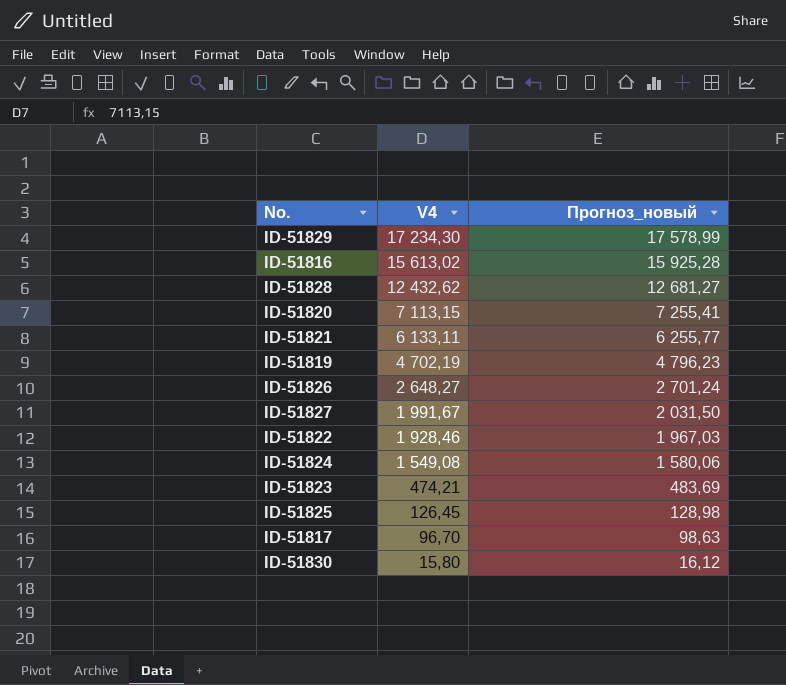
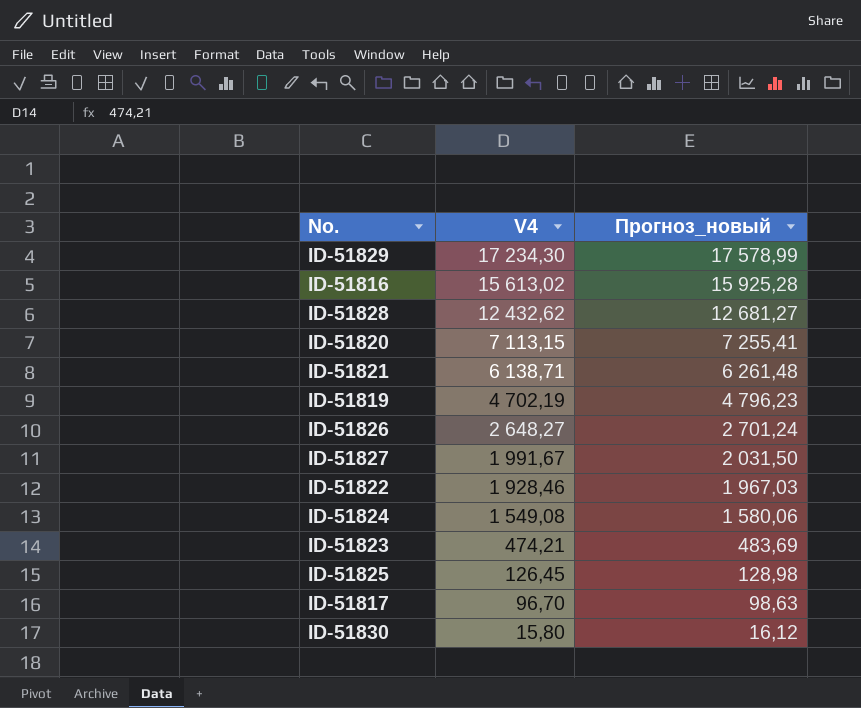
ID-51821 | V4: 6 133,11 -> 6 138,71
ID-51821 | Прогноз_новый: 6 255,77 -> 6 261,48

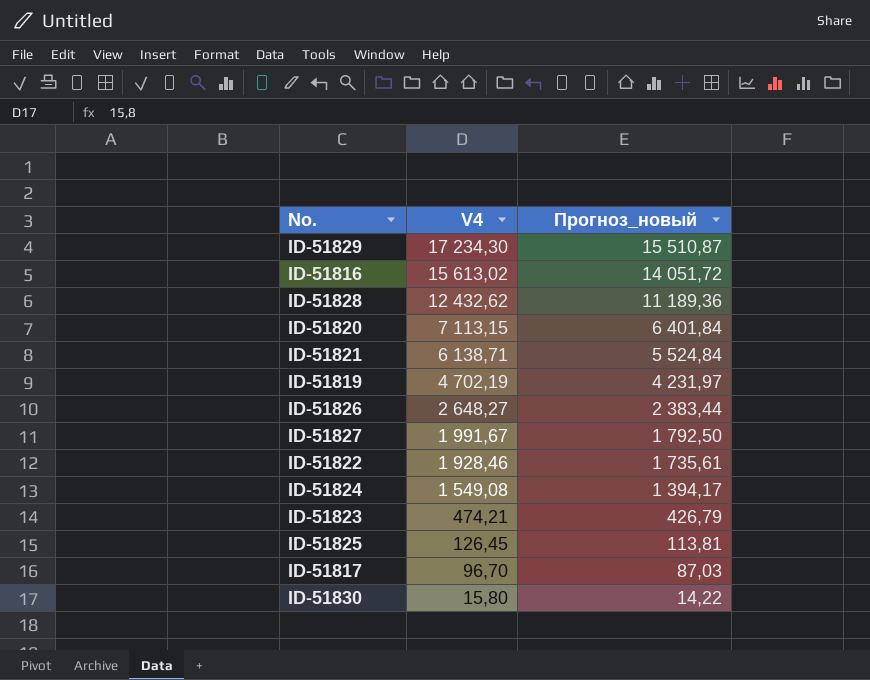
column Прогноз_новый | formula: [V4] * 1,02 -> [V4] * 0,9

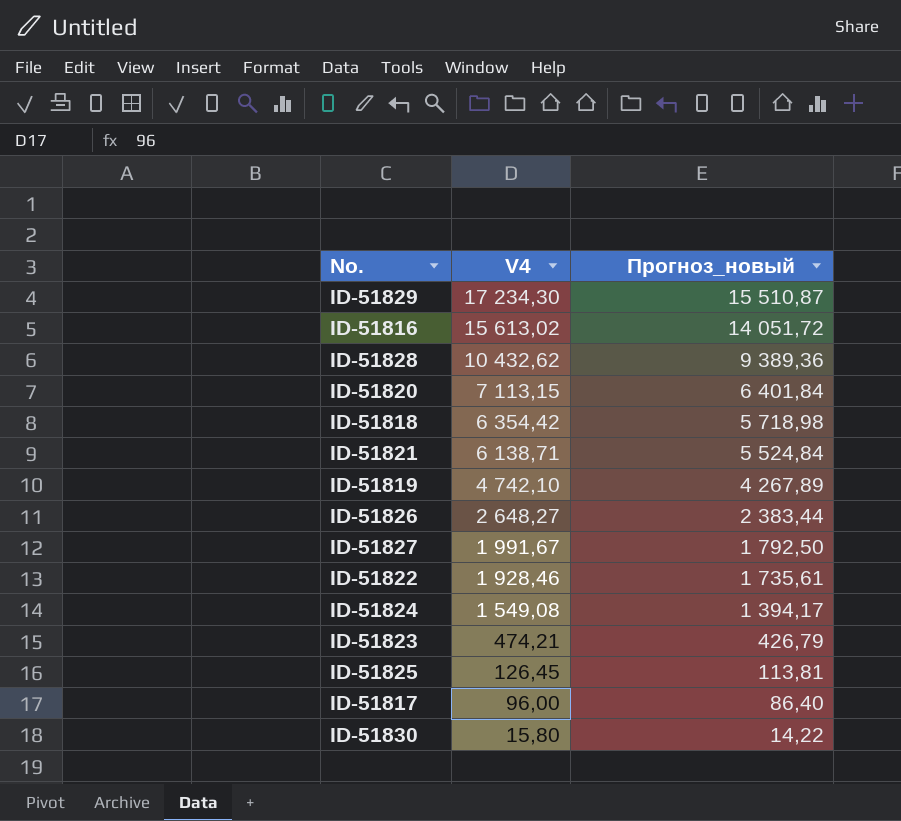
ID-51828 | V4: 12 432,62 -> 10 432,62
ID-51828 | Прогноз_новый: 11 189,36 -> 9 389,36
row ID-51818: none -> 6 354,42 | 5 718,98
ID-51819 | V4: 4 702,19 -> 4 742,10
ID-51819 | Прогноз_новый: 4 231,97 -> 4 267,89
ID-51817 | V4: 96,70 -> 96,00
ID-51817 | Прогноз_новый: 87,03 -> 86,40

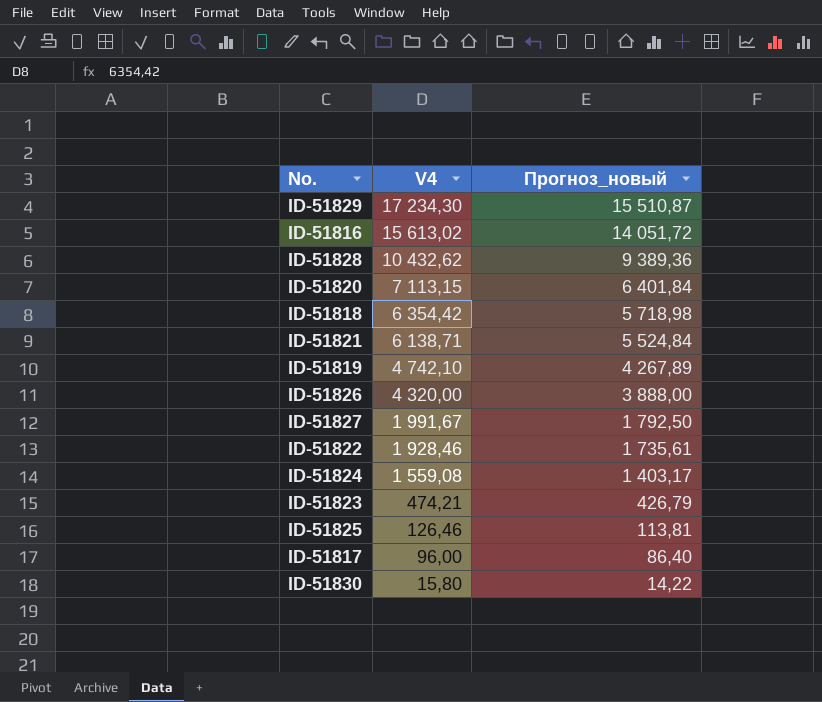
ID-51826 | V4: 2 648,27 -> 4 320,00
ID-51826 | Прогноз_новый: 2 383,44 -> 3 888,00
ID-51824 | V4: 1 549,08 -> 1 559,08
ID-51824 | Прогноз_новый: 1 394,17 -> 1 403,17
ID-51825 | V4: 126,45 -> 126,46

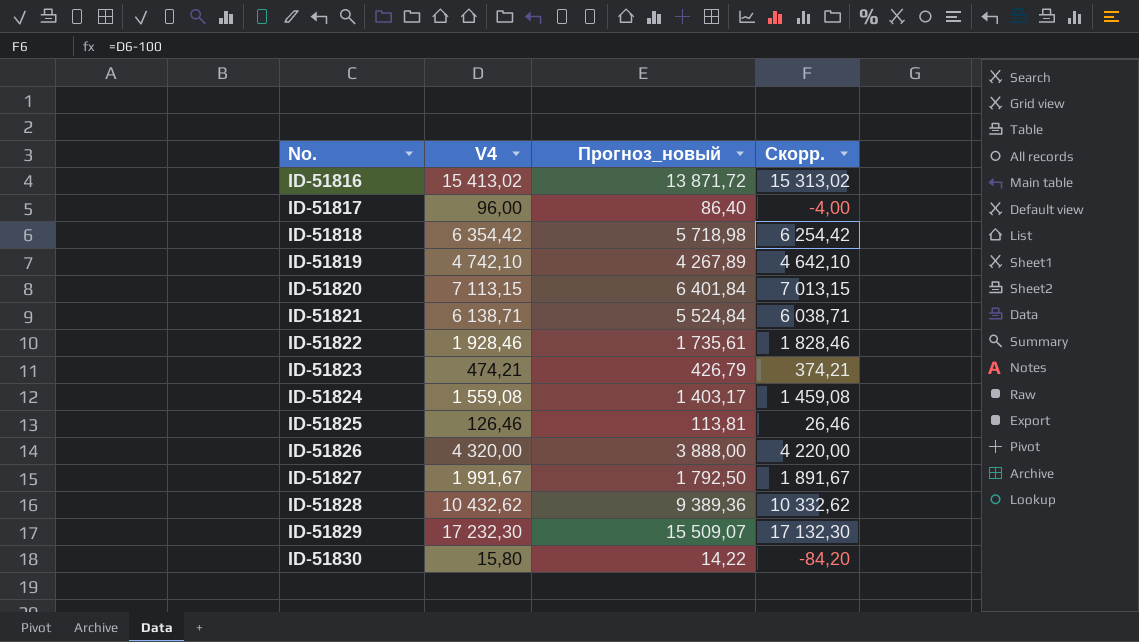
row order: V4 descending -> No. ascending
column Скорр. | formula: none -> [V4] - 100
ID-51816 | V4: 15 613,02 -> 15 413,02
ID-51816 | Прогноз_новый: 14 051,72 -> 13 871,72
ID-51829 | V4: 17 234,30 -> 17 232,30
ID-51829 | Прогноз_новый: 15 510,87 -> 15 509,07

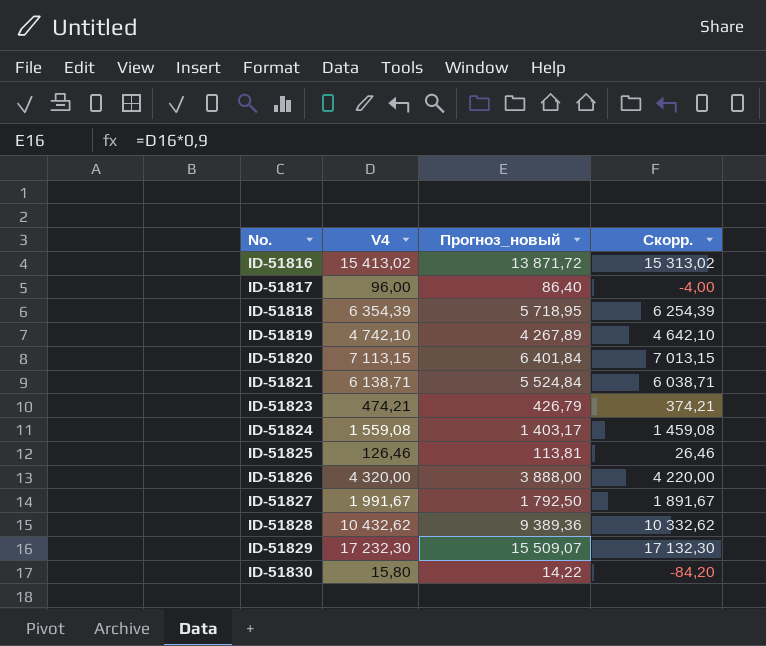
row ID-51822: 1 928,46 | 1 735,61 | 1 828,46 -> none
ID-51818 | V4: 6 354,42 -> 6 354,39
ID-51818 | Прогноз_новый: 5 718,98 -> 5 718,95
ID-51818 | Скорр.: 6 254,42 -> 6 254,39

